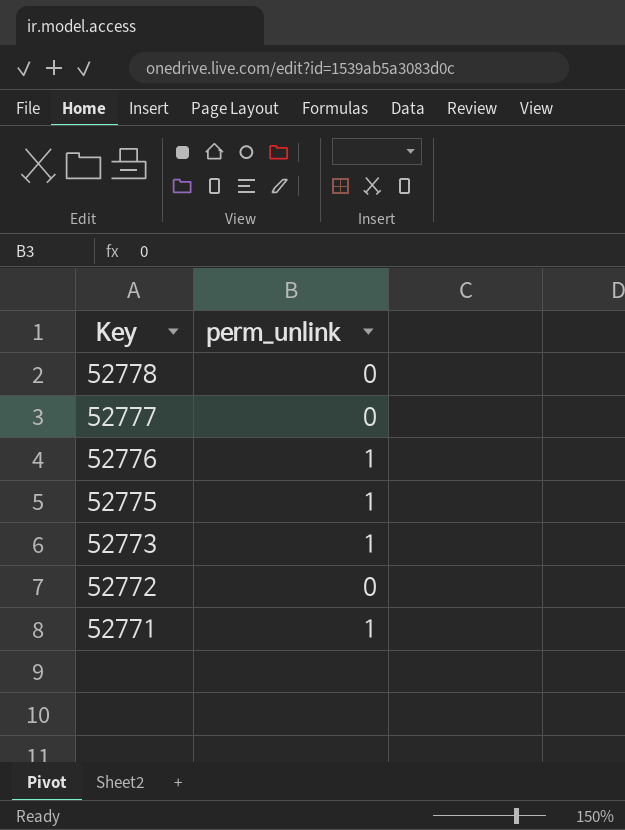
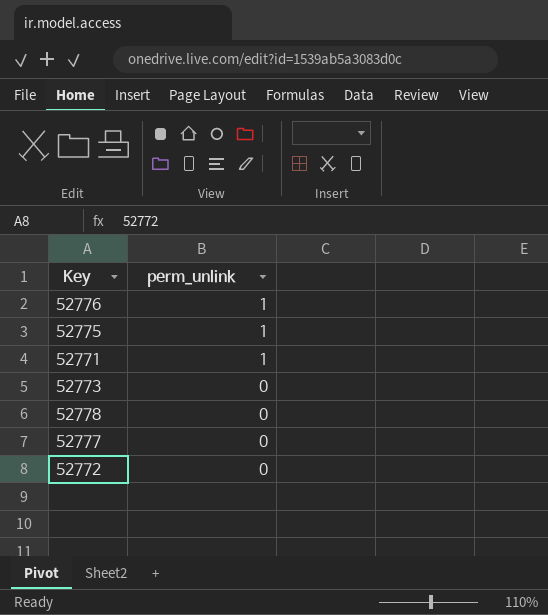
row order: Key descending -> perm_unlink descending
52773 | perm_unlink: 1 -> 0

